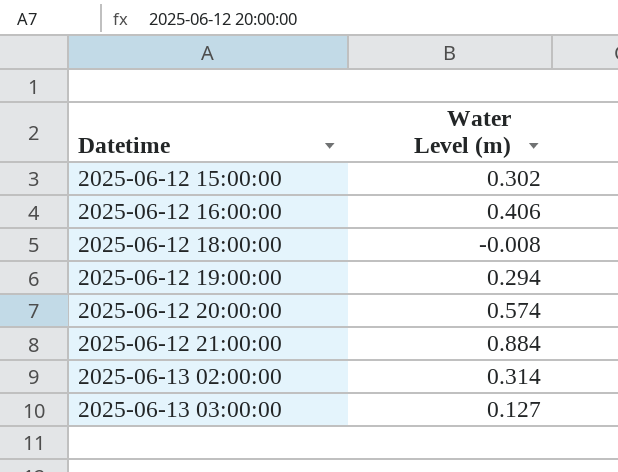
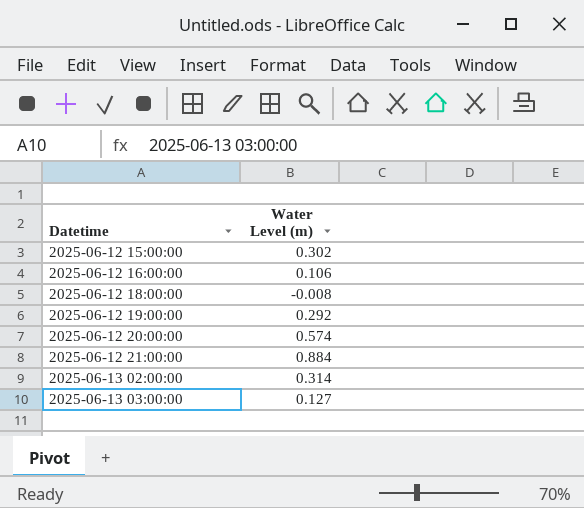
2025-06-12 16:00:00 | Water Level (m): 0.406 -> 0.106
2025-06-12 19:00:00 | Water Level (m): 0.294 -> 0.292

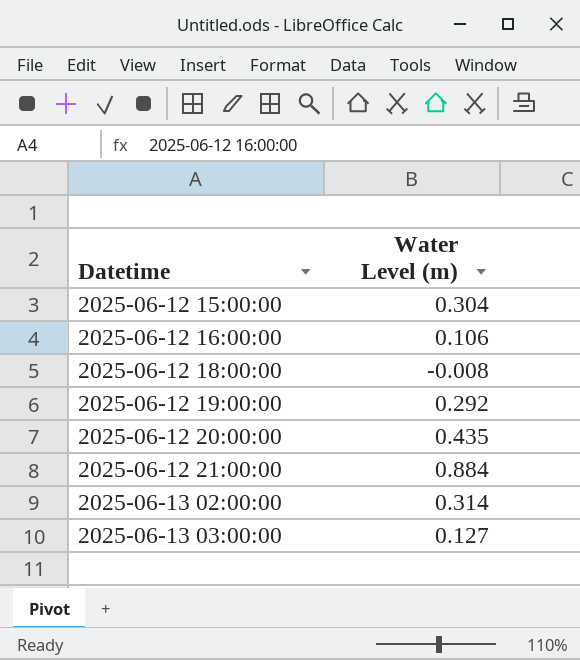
2025-06-12 15:00:00 | Water Level (m): 0.302 -> 0.304
2025-06-12 20:00:00 | Water Level (m): 0.574 -> 0.435

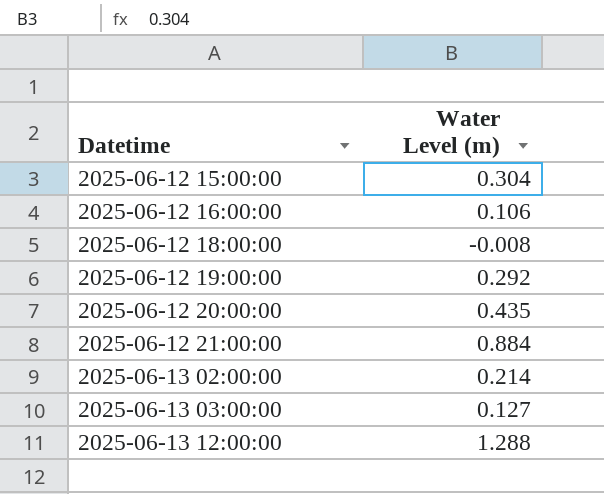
2025-06-13 02:00:00 | Water Level (m): 0.314 -> 0.214
row 2025-06-13 12:00:00: none -> 1.288

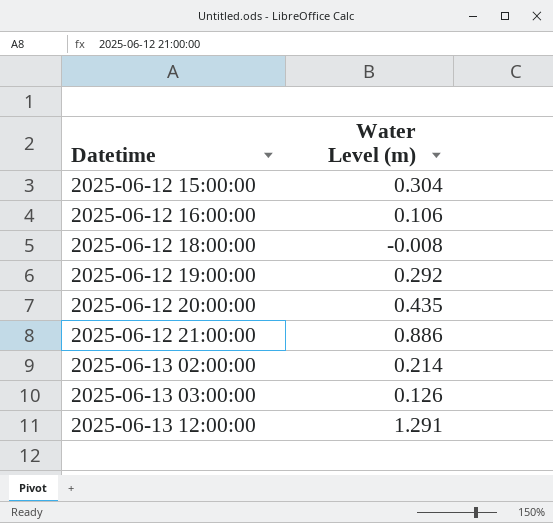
2025-06-12 21:00:00 | Water Level (m): 0.884 -> 0.886
2025-06-13 03:00:00 | Water Level (m): 0.127 -> 0.126
2025-06-13 12:00:00 | Water Level (m): 1.288 -> 1.291

